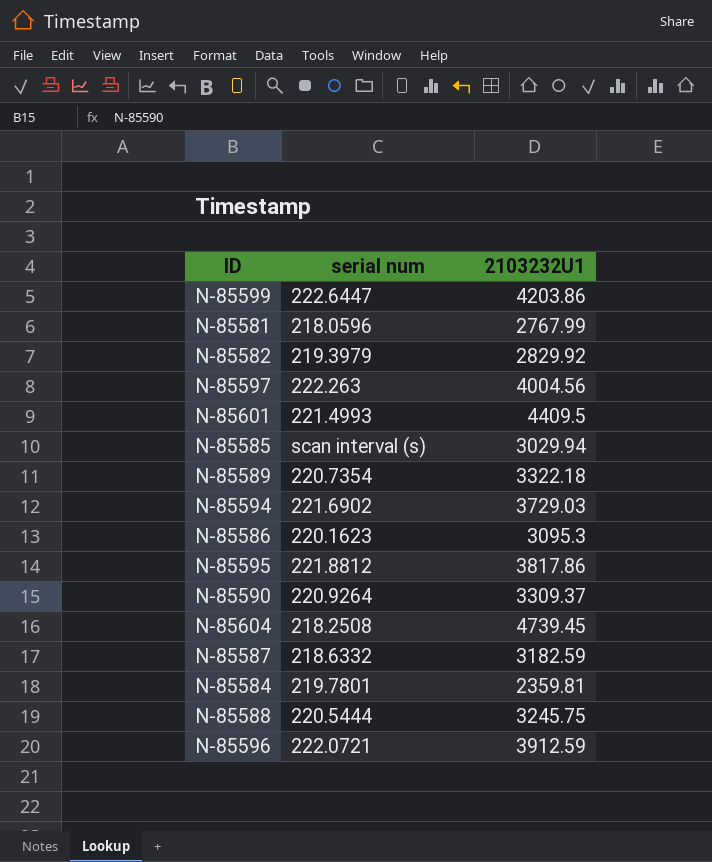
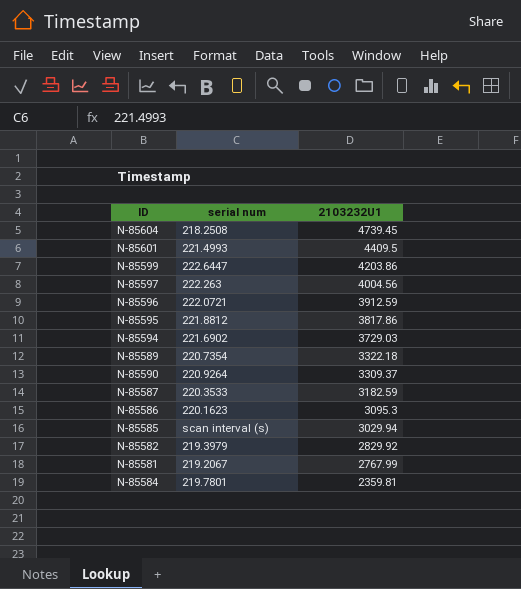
row order: none -> 2103232U1 descending
row N-85588: 220.5444 | 3245.75 -> none
N-85587 | serial num: 218.6332 -> 220.3533
N-85581 | serial num: 218.0596 -> 219.2067

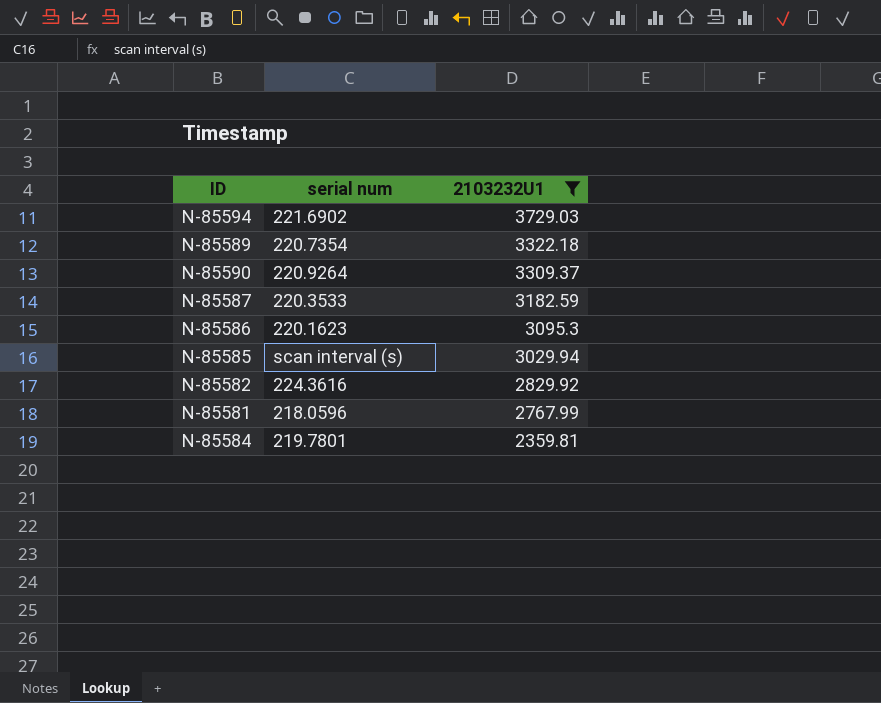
filter: none -> 2103232U1 <= 3729.03
N-85582 | serial num: 219.3979 -> 224.3616
N-85581 | serial num: 219.2067 -> 218.0596

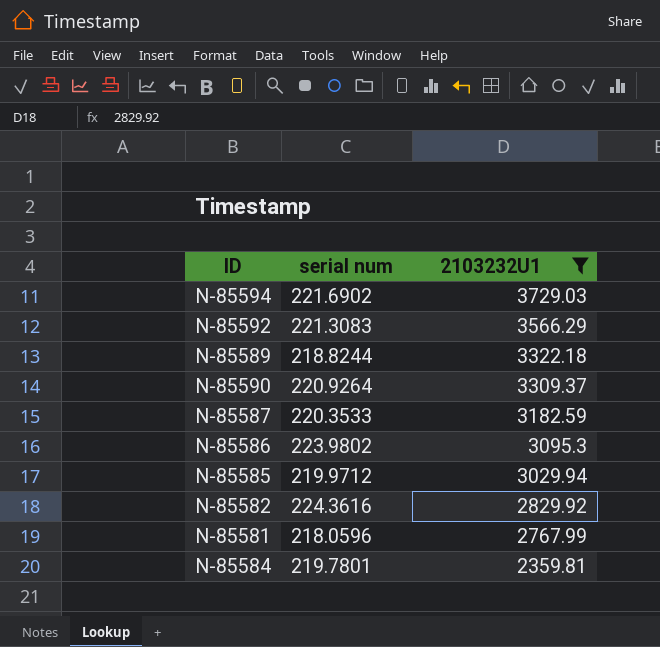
row N-85592: none -> 221.3083 | 3566.29
N-85589 | serial num: 220.7354 -> 218.8244
N-85586 | serial num: 220.1623 -> 223.9802
N-85585 | serial num: scan interval (s) -> 219.9712

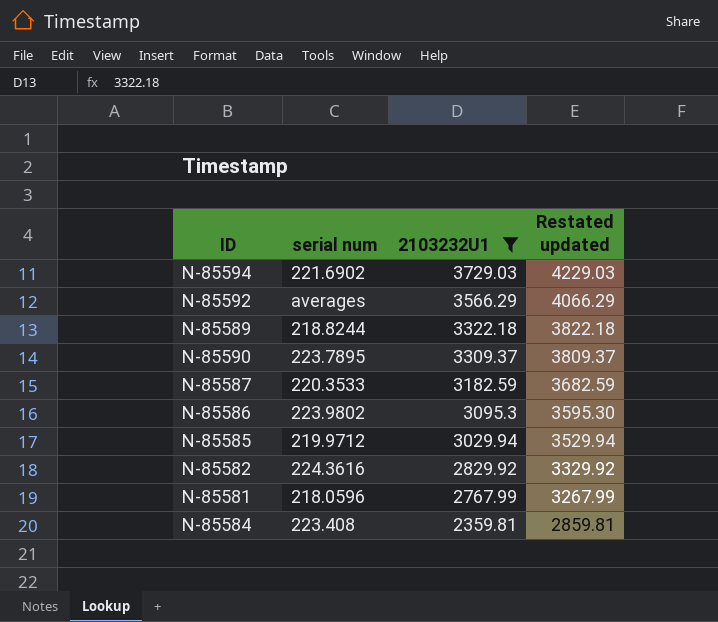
column Restated updated | formula: none -> [2103232U1] + 500
N-85592 | serial num: 221.3083 -> averages
N-85590 | serial num: 220.9264 -> 223.7895
N-85584 | serial num: 219.7801 -> 223.408

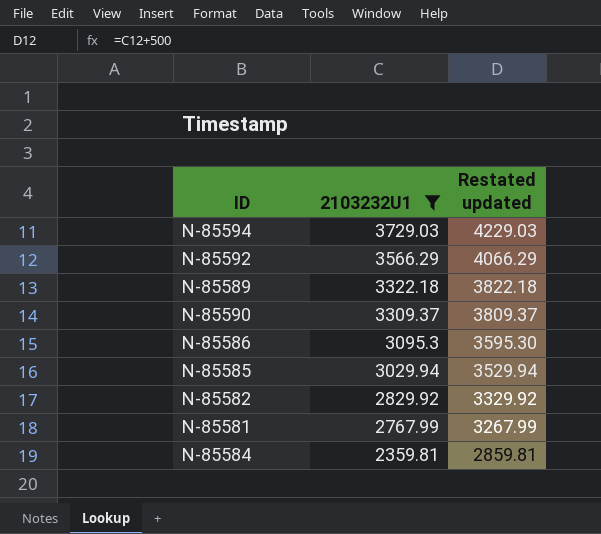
column serial num | position: 2 -> none
row N-85587: 220.3533 | 3182.59 | 3682.59 -> none

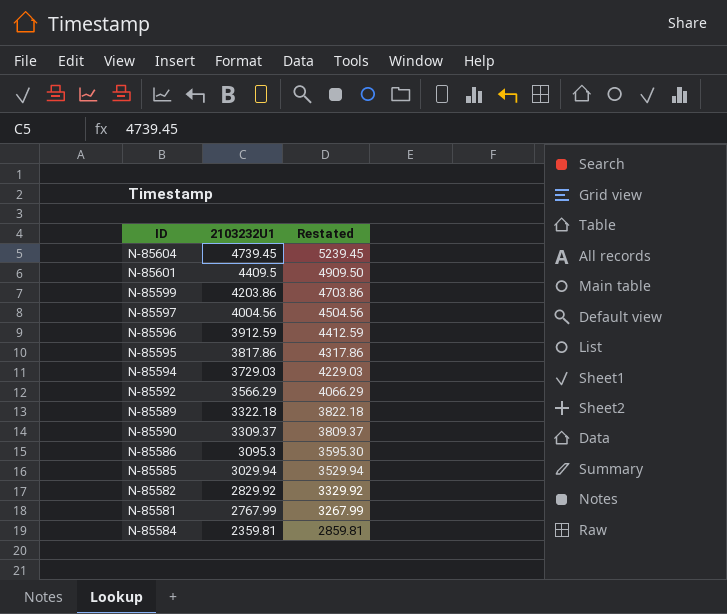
filter: 2103232U1 <= 3729.03 -> none
column name: Restated updated -> Restated

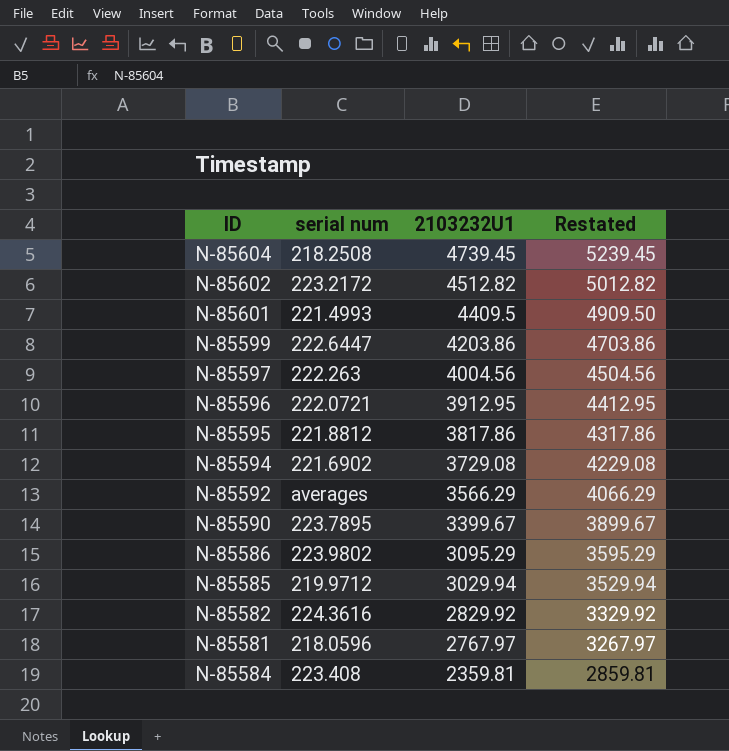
column serial num | position: none -> 2
row N-85589: 3322.18 | 3822.18 -> none
row N-85602: none -> 223.2172 | 4512.82 | 5012.82
N-85596 | 2103232U1: 3912.59 -> 3912.95
N-85596 | Restated: 4412.59 -> 4412.95
N-85594 | 2103232U1: 3729.03 -> 3729.08
N-85594 | Restated: 4229.03 -> 4229.08
N-85590 | 2103232U1: 3309.37 -> 3399.67
N-85590 | Restated: 3809.37 -> 3899.67
N-85586 | 2103232U1: 3095.3 -> 3095.29
N-85586 | Restated: 3595.30 -> 3595.29
N-85581 | 2103232U1: 2767.99 -> 2767.97
N-85581 | Restated: 3267.99 -> 3267.97

